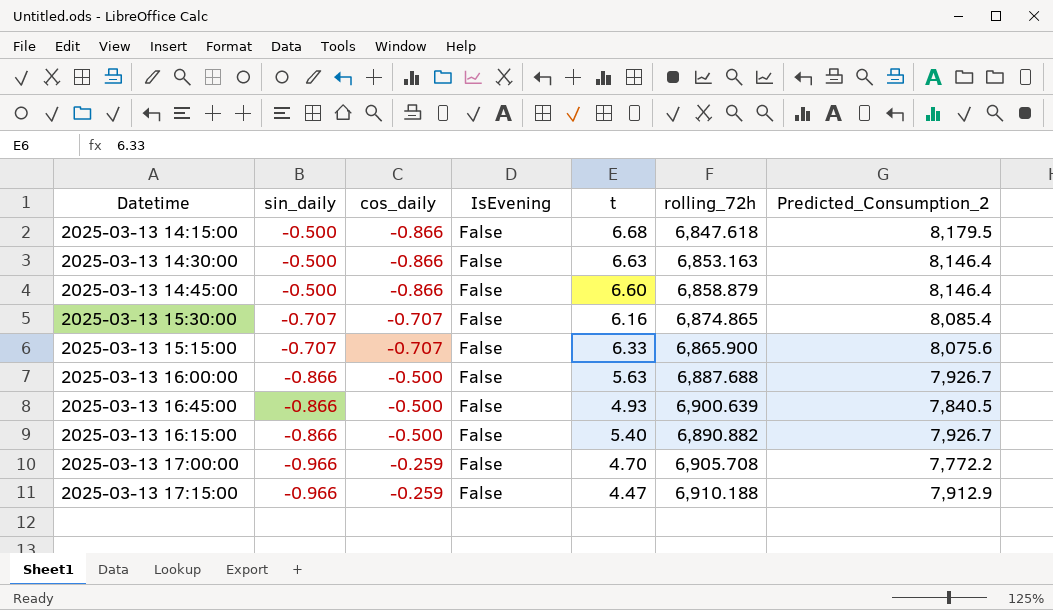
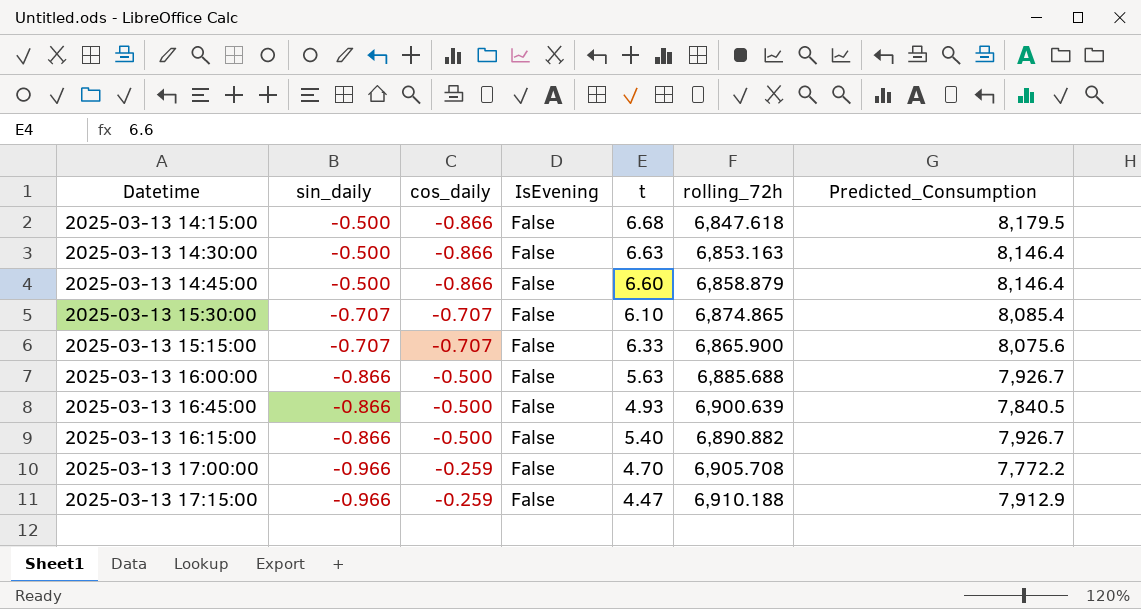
column name: Predicted_Consumption_2 -> Predicted_Consumption
2025-03-13 15:30:00 | t: 6.16 -> 6.10
2025-03-13 16:00:00 | rolling_72h: 6,887.688 -> 6,885.688

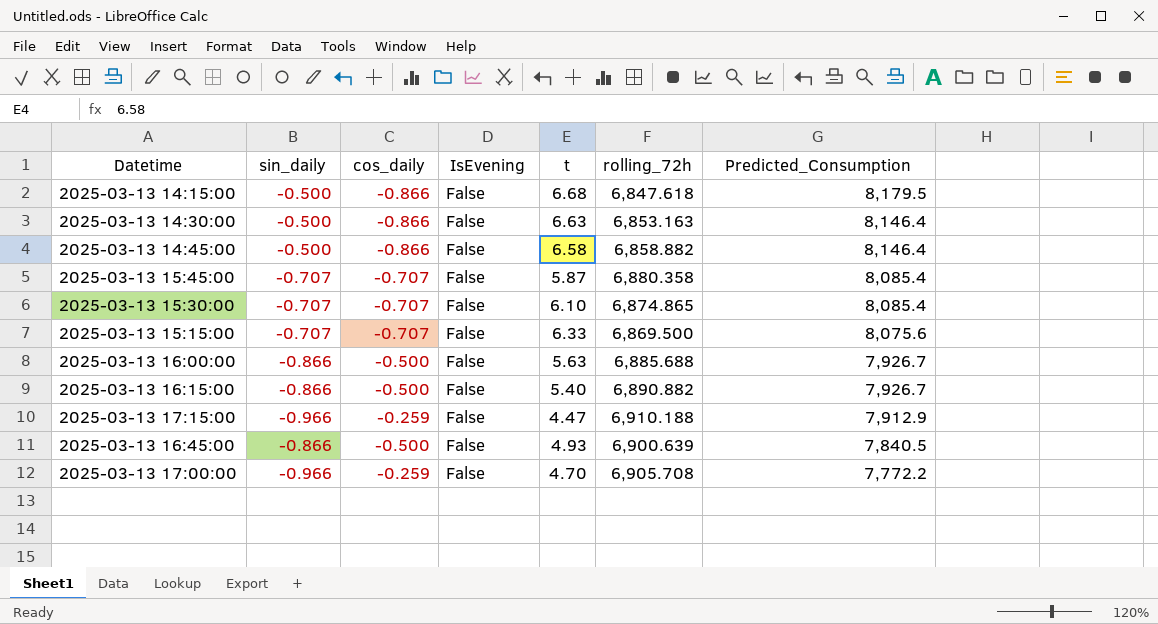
row order: sin_daily descending -> Predicted_Consumption descending
2025-03-13 14:45:00 | t: 6.60 -> 6.58
2025-03-13 14:45:00 | rolling_72h: 6,858.879 -> 6,858.882
row 2025-03-13 15:45:00: none -> -0.707 | -0.707 | False | 5.87 | 6,880.358 | 8,085.4
2025-03-13 15:15:00 | rolling_72h: 6,865.900 -> 6,869.500

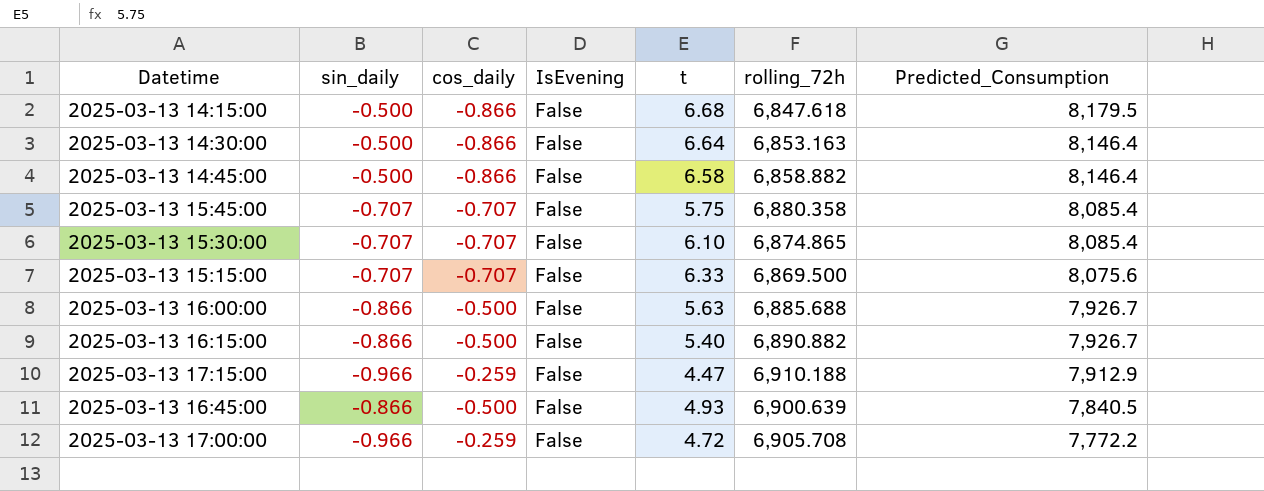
2025-03-13 14:30:00 | t: 6.63 -> 6.64
2025-03-13 15:45:00 | t: 5.87 -> 5.75
2025-03-13 17:00:00 | t: 4.70 -> 4.72

